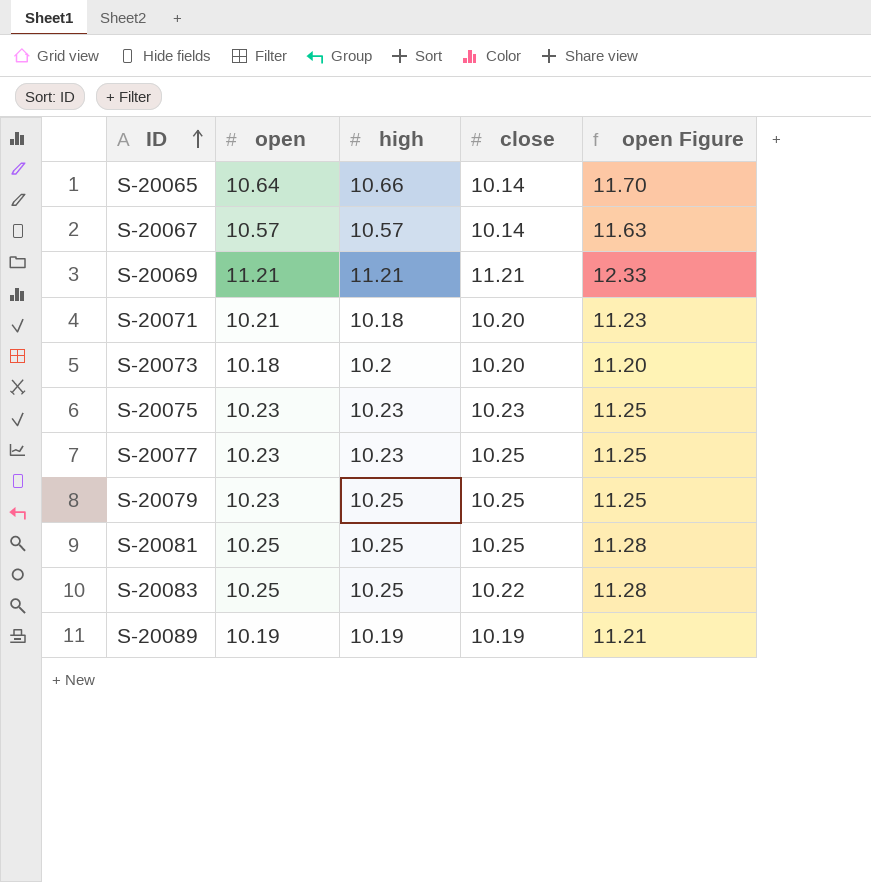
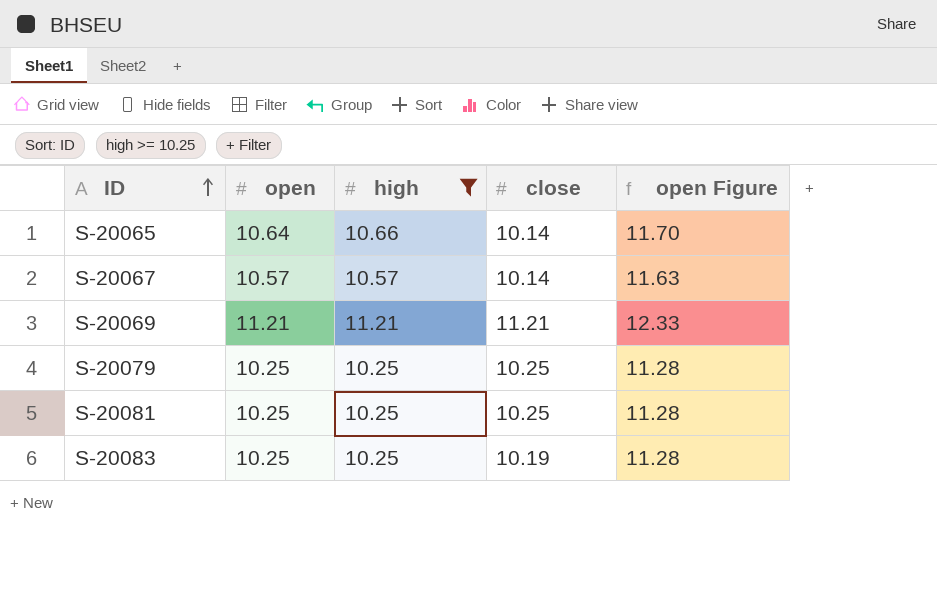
filter: none -> high >= 10.25
S-20079 | open: 10.23 -> 10.25
S-20079 | open Figure: 11.25 -> 11.28
S-20083 | close: 10.22 -> 10.19

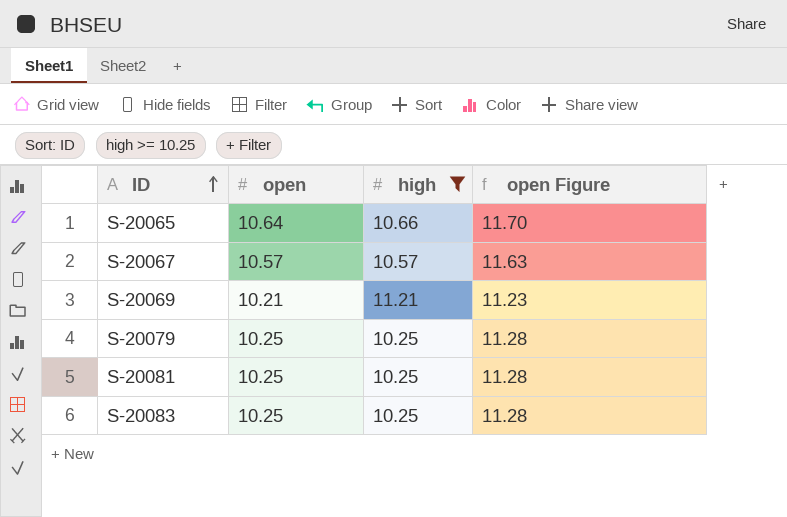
column close | position: 4 -> none
S-20069 | open: 11.21 -> 10.21
S-20069 | open Figure: 12.33 -> 11.23

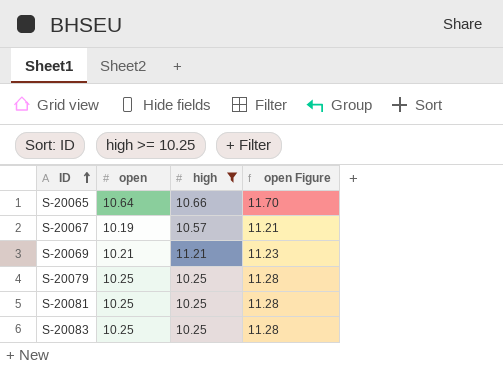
S-20067 | open: 10.57 -> 10.19
S-20067 | open Figure: 11.63 -> 11.21

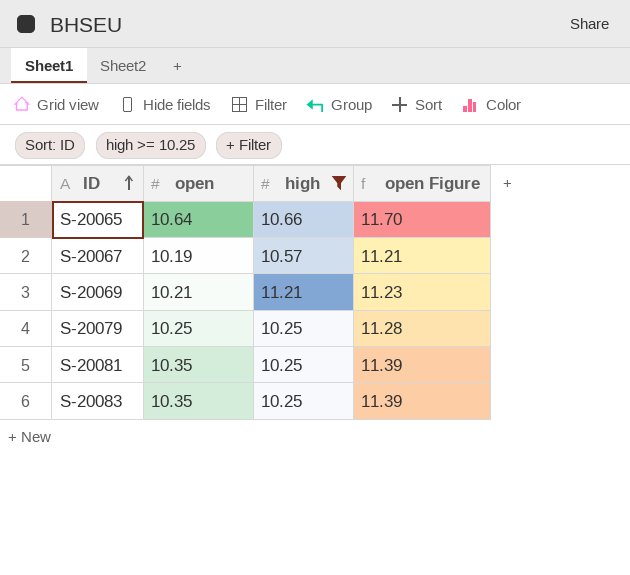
S-20081 | open: 10.25 -> 10.35
S-20081 | open Figure: 11.28 -> 11.39
S-20083 | open: 10.25 -> 10.35
S-20083 | open Figure: 11.28 -> 11.39

